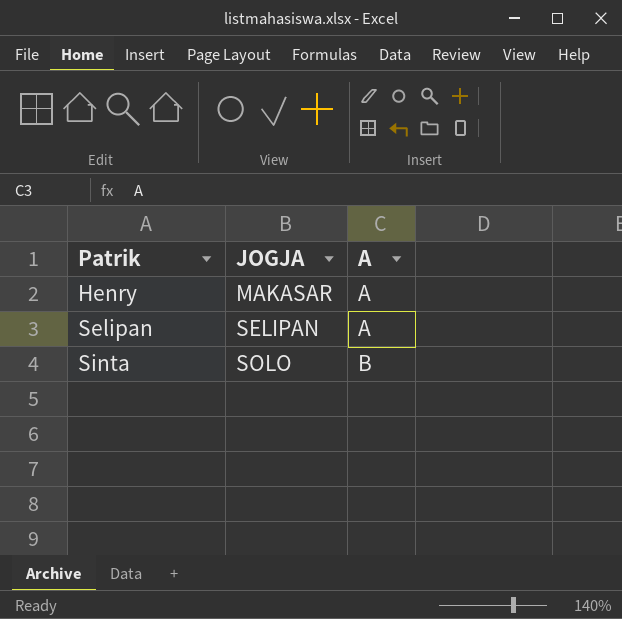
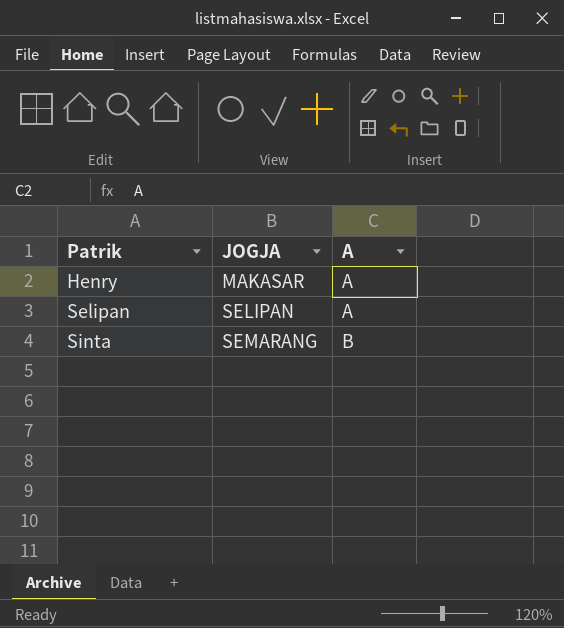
Sinta | JOGJA: SOLO -> SEMARANG

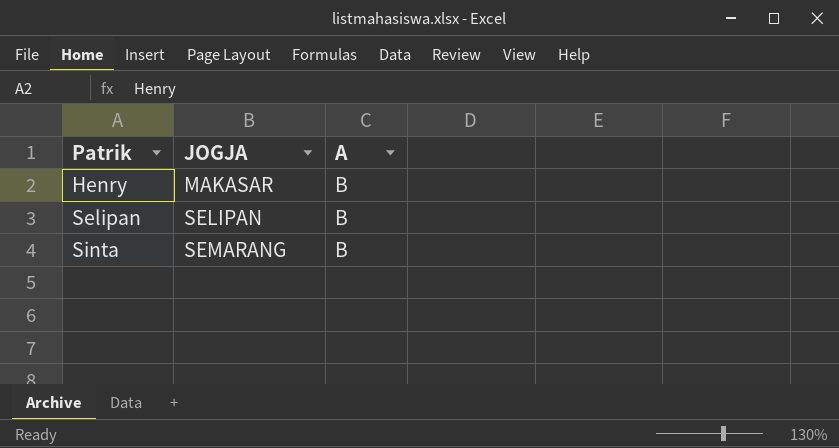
Henry | A: A -> B
Selipan | A: A -> B

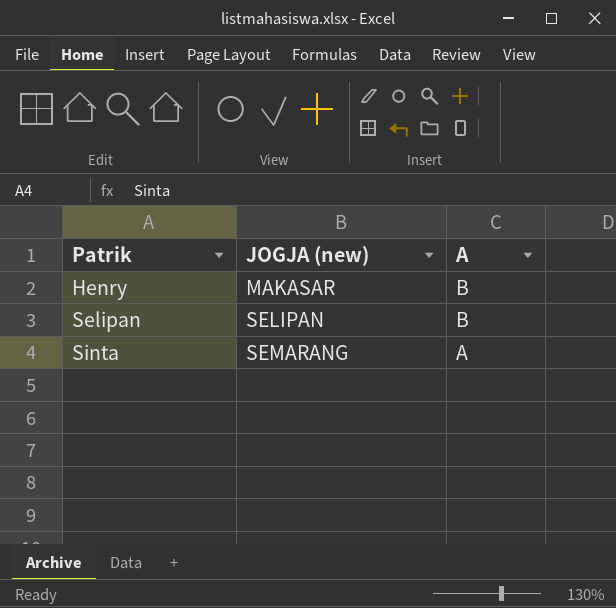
column name: JOGJA -> JOGJA (new)
Sinta | A: B -> A

